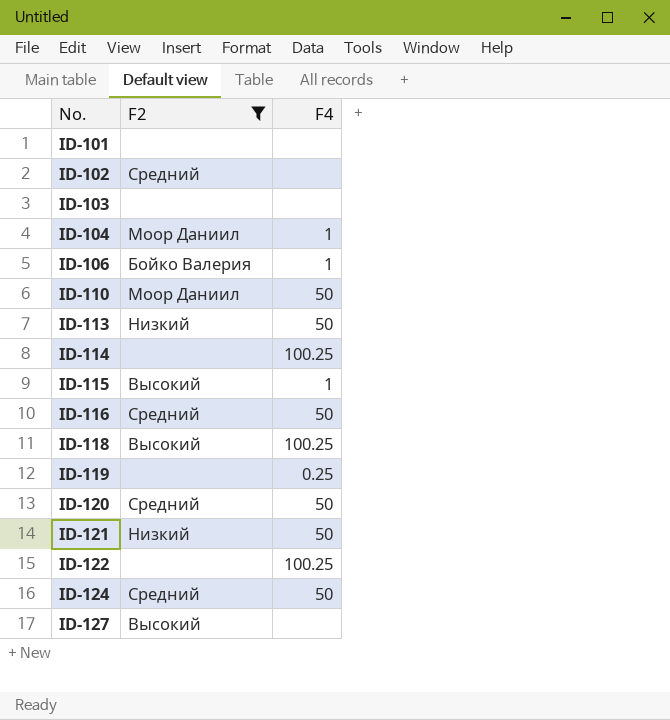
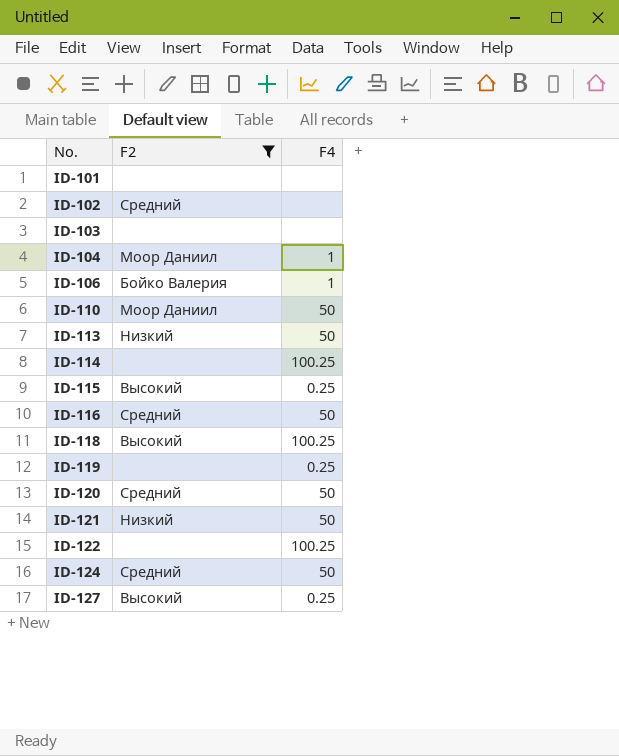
ID-115 | F4: 1 -> 0.25
ID-127 | F4: none -> 0.25

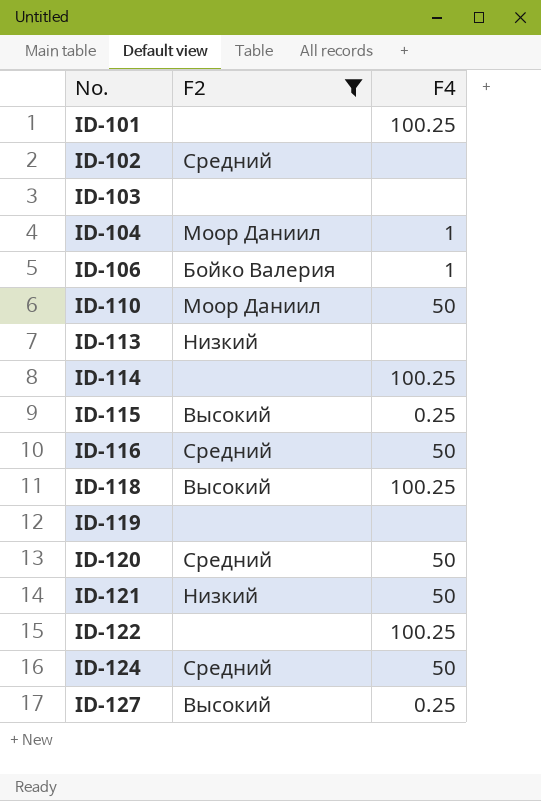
ID-101 | F4: none -> 100.25
ID-113 | F4: 50 -> none
ID-119 | F4: 0.25 -> none

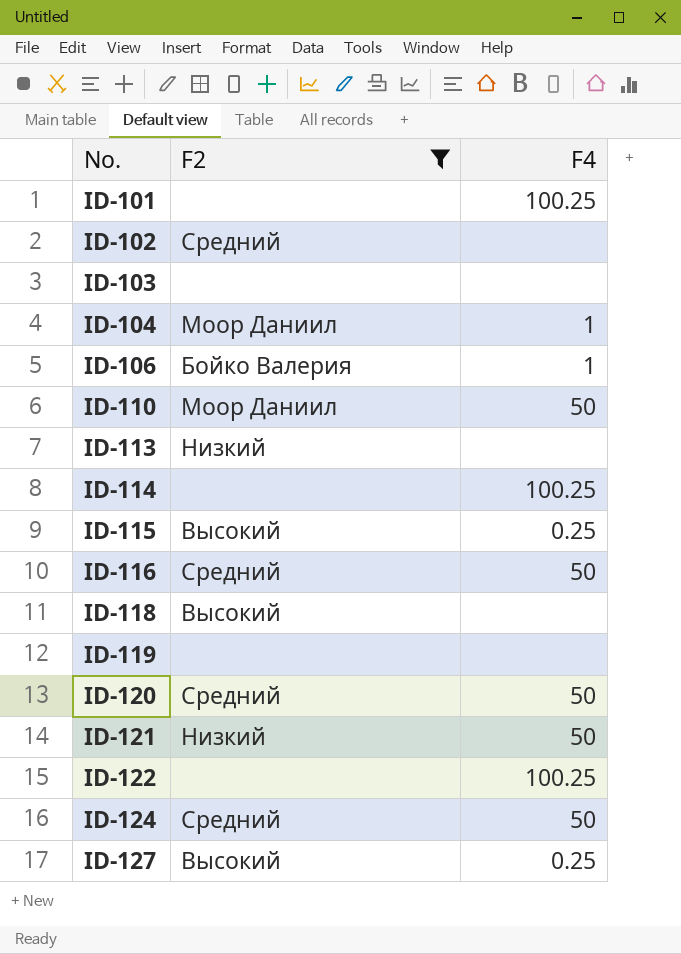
ID-118 | F4: 100.25 -> none

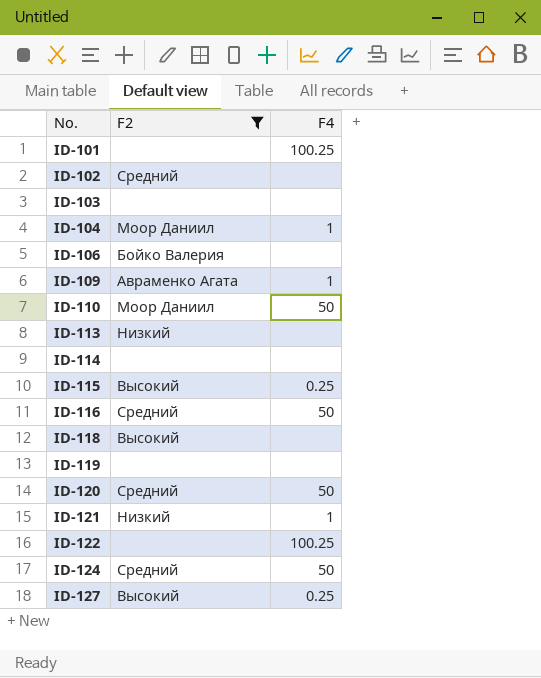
ID-106 | F4: 1 -> none
row ID-109: none -> Авраменко Агата | 1
ID-114 | F4: 100.25 -> none
ID-121 | F4: 50 -> 1

